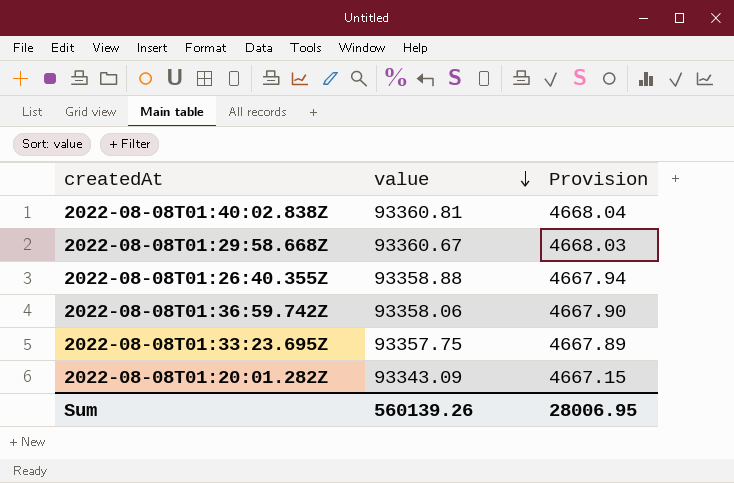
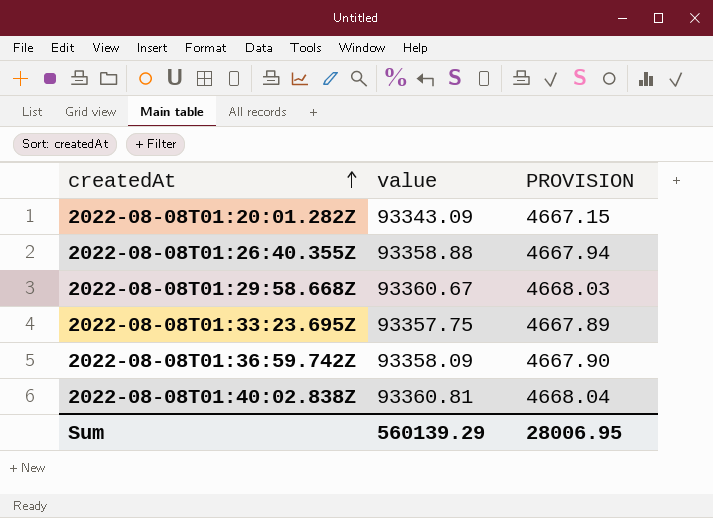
row order: value descending -> createdAt ascending
column name: Provision -> PROVISION
2022-08-08T01:36:59.742Z | value: 93358.06 -> 93358.09
Sum | value: 560139.26 -> 560139.29

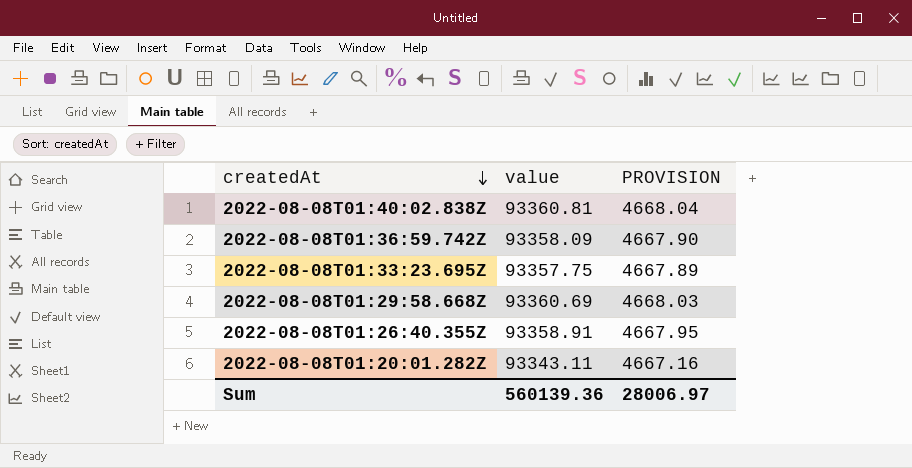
row order: createdAt ascending -> createdAt descending
2022-08-08T01:29:58.668Z | value: 93360.67 -> 93360.69
2022-08-08T01:26:40.355Z | value: 93358.88 -> 93358.91
2022-08-08T01:26:40.355Z | PROVISION: 4667.94 -> 4667.95
2022-08-08T01:20:01.282Z | value: 93343.09 -> 93343.11
2022-08-08T01:20:01.282Z | PROVISION: 4667.15 -> 4667.16
Sum | value: 560139.29 -> 560139.36
Sum | PROVISION: 28006.95 -> 28006.97

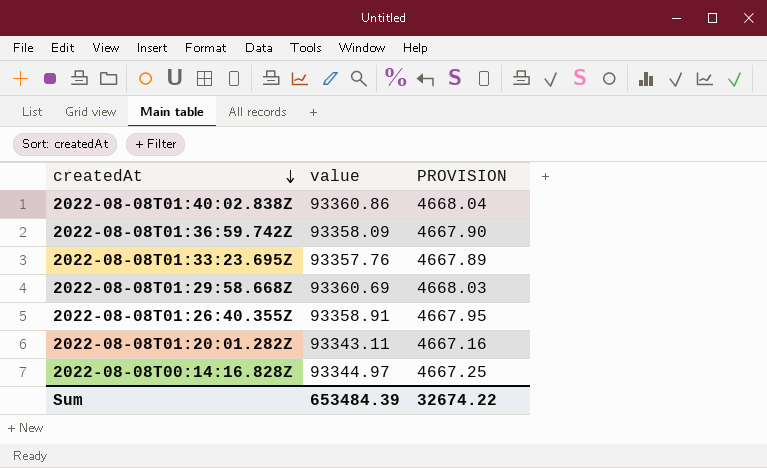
2022-08-08T01:40:02.838Z | value: 93360.81 -> 93360.86
2022-08-08T01:33:23.695Z | value: 93357.75 -> 93357.76
row 2022-08-08T00:14:16.828Z: none -> 93344.97 | 4667.25
Sum | value: 560139.36 -> 653484.39
Sum | PROVISION: 28006.97 -> 32674.22

